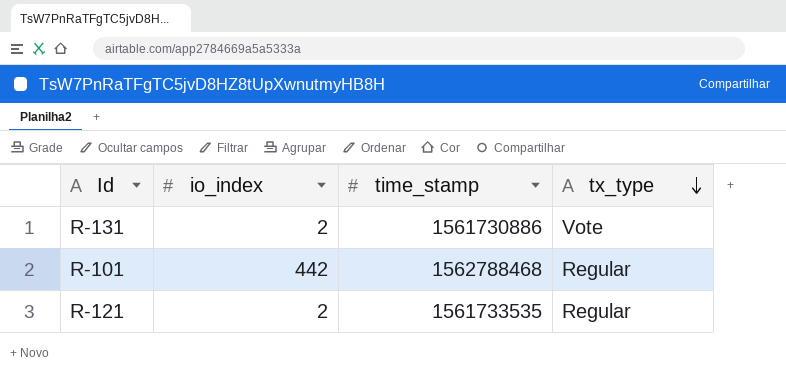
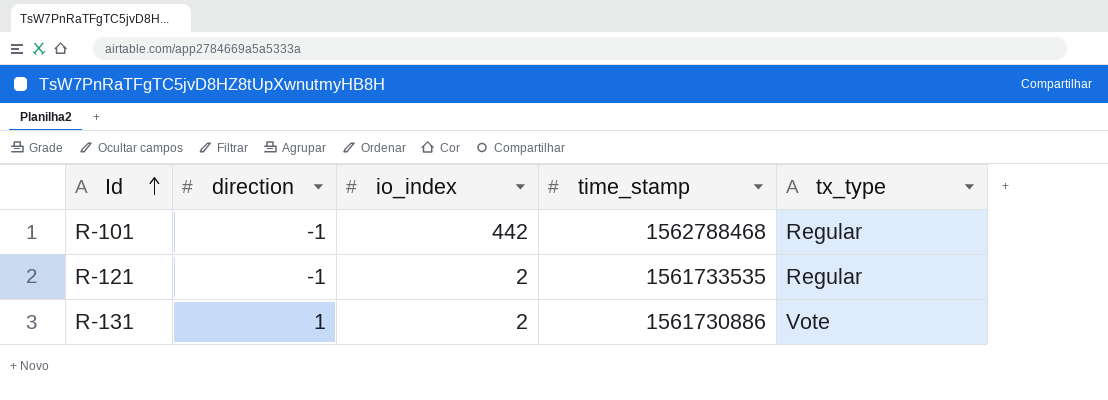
row order: tx_type descending -> Id ascending
column direction | position: none -> 2

